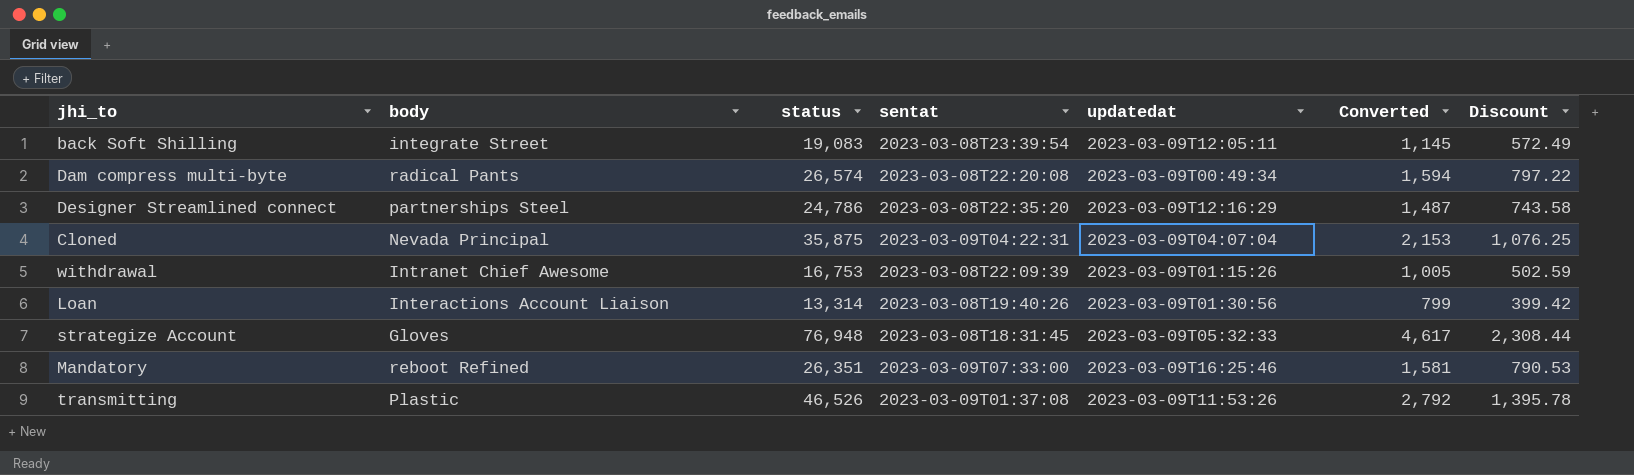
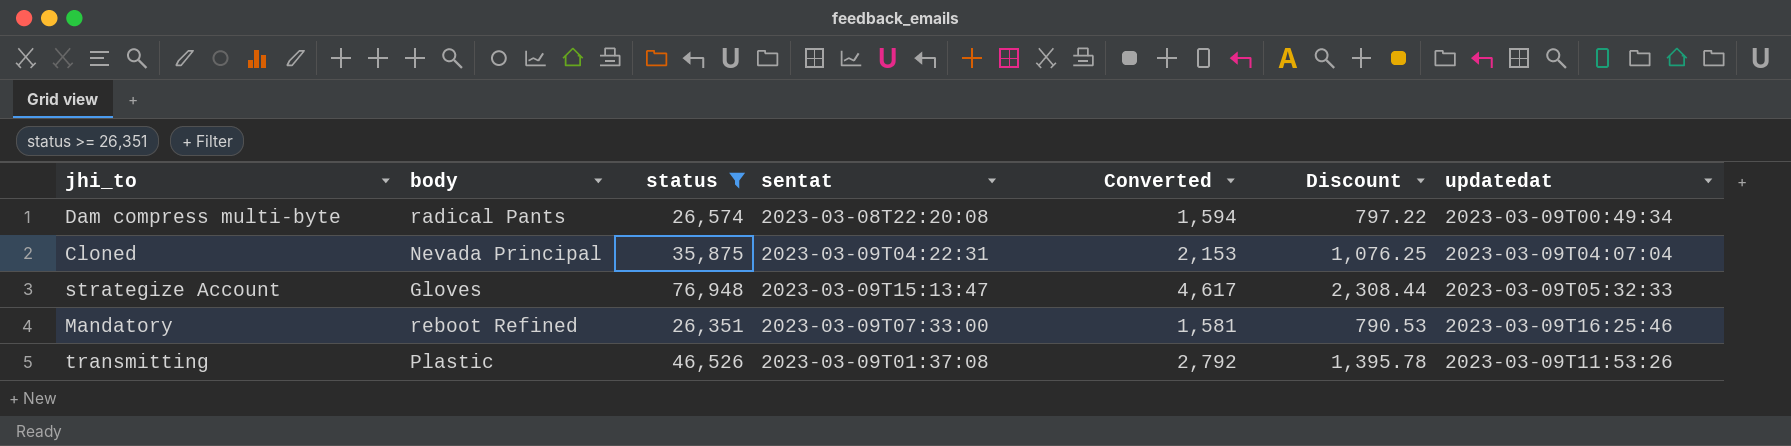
filter: none -> status >= 26,351
column updatedat | position: 5 -> 7
strategize Account | sentat: 2023-03-08T18:31:45 -> 2023-03-09T15:13:47

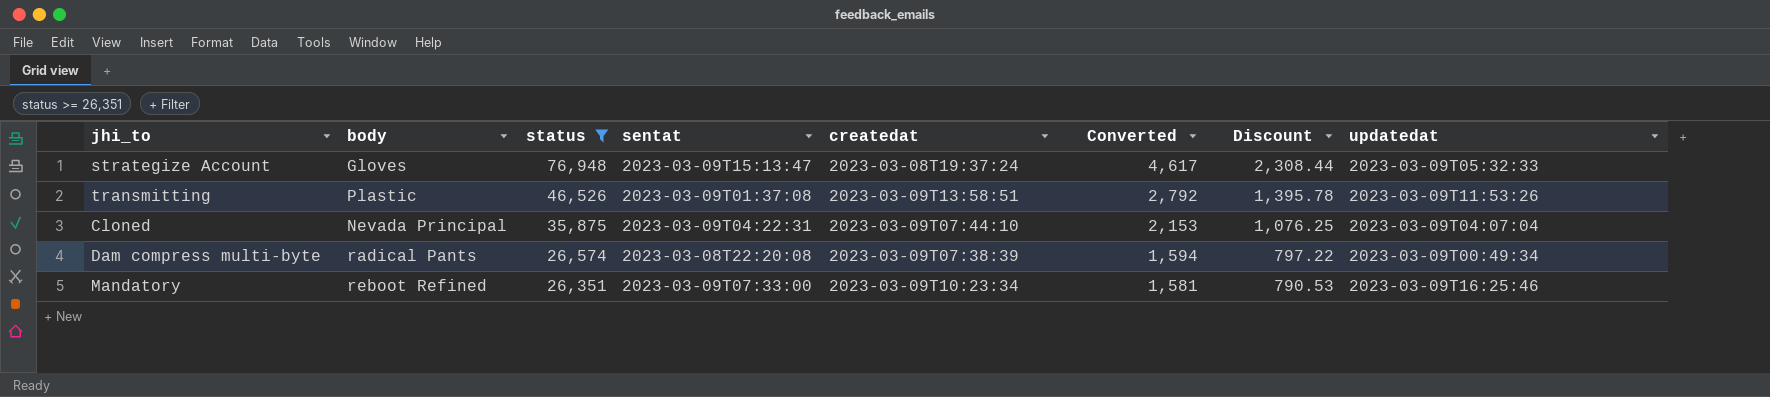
row order: none -> status descending
column createdat | position: none -> 5

